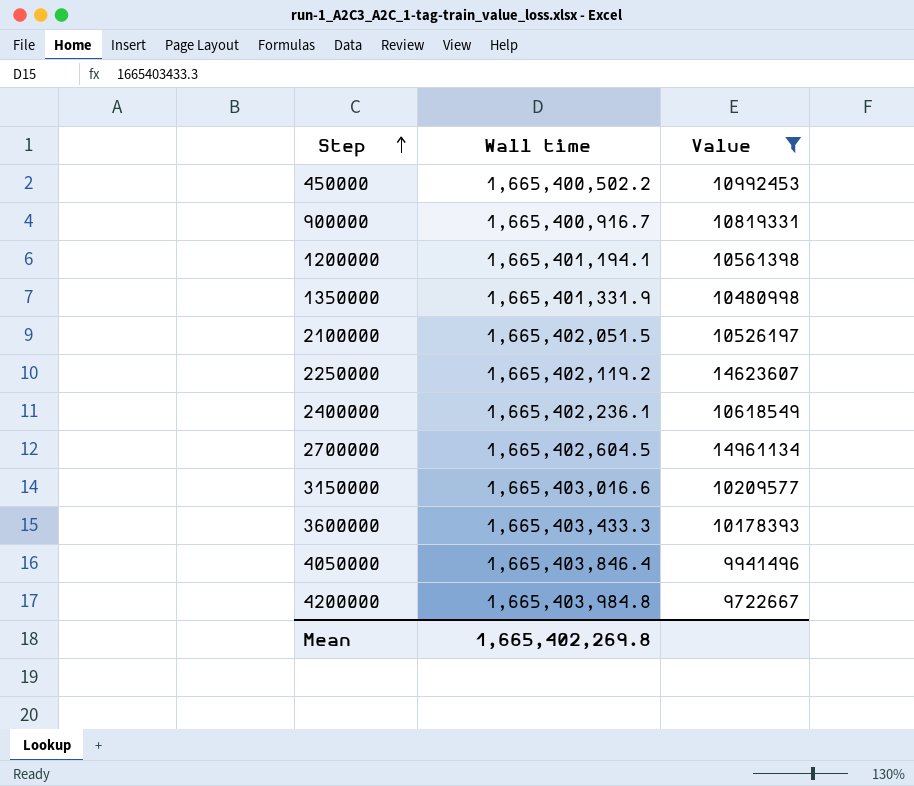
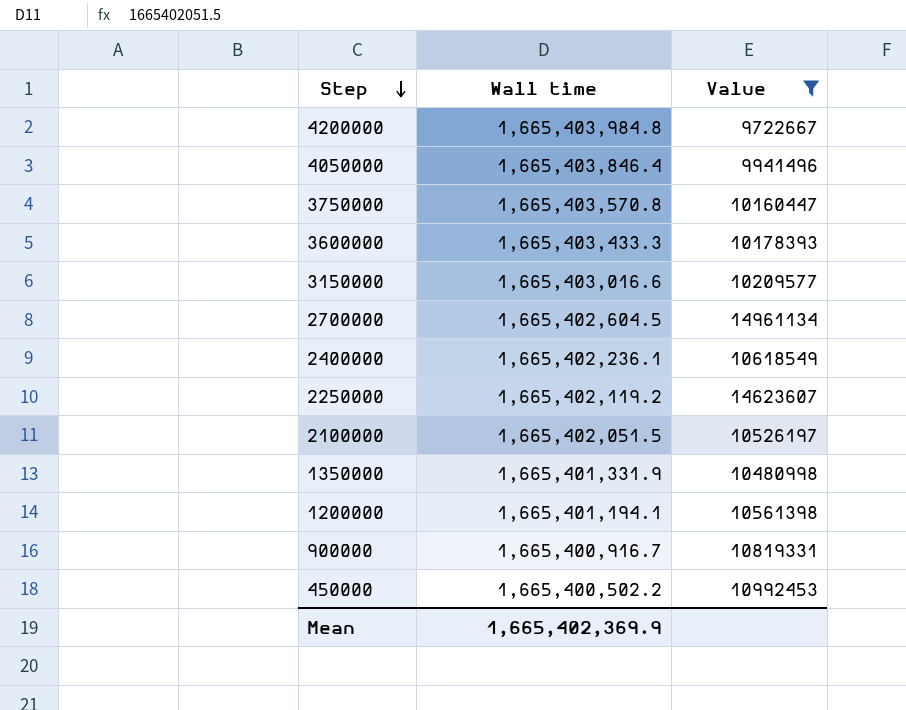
row order: Step ascending -> Step descending
row 3750000: none -> 1,665,403,570.8 | 10160447
Mean | Wall time: 1,665,402,269.8 -> 1,665,402,369.9

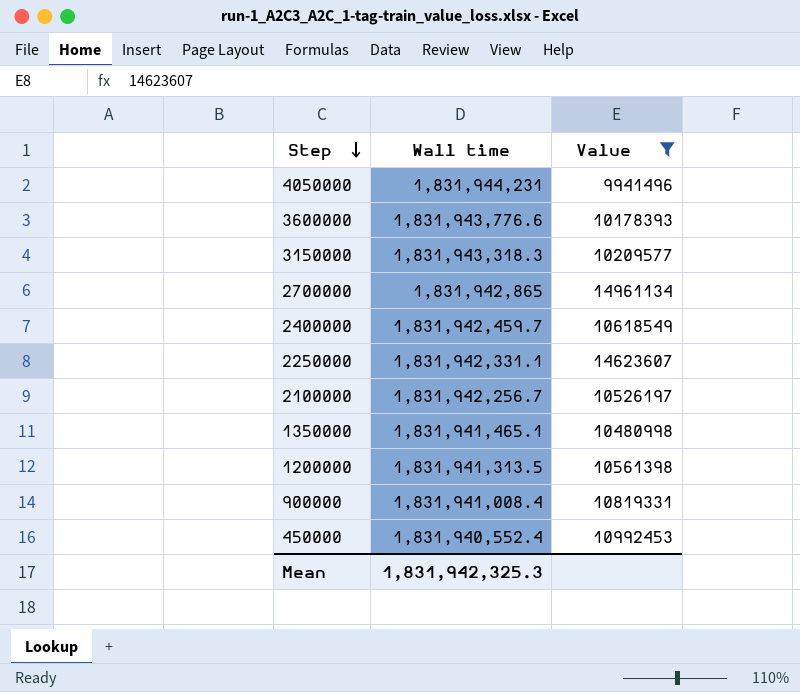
row 4200000: 1,665,403,984.8 | 9722667 -> none
row 3750000: 1,665,403,570.8 | 10160447 -> none
4050000 | Wall time: 1,665,403,846.4 -> 1,831,944,231
3600000 | Wall time: 1,665,403,433.3 -> 1,831,943,776.6
3150000 | Wall time: 1,665,403,016.6 -> 1,831,943,318.3
2700000 | Wall time: 1,665,402,604.5 -> 1,831,942,865
2400000 | Wall time: 1,665,402,236.1 -> 1,831,942,459.7
2250000 | Wall time: 1,665,402,119.2 -> 1,831,942,331.1
2100000 | Wall time: 1,665,402,051.5 -> 1,831,942,256.7
1350000 | Wall time: 1,665,401,331.9 -> 1,831,941,465.1
1200000 | Wall time: 1,665,401,194.1 -> 1,831,941,313.5
900000 | Wall time: 1,665,400,916.7 -> 1,831,941,008.4
450000 | Wall time: 1,665,400,502.2 -> 1,831,940,552.4
Mean | Wall time: 1,665,402,369.9 -> 1,831,942,325.3

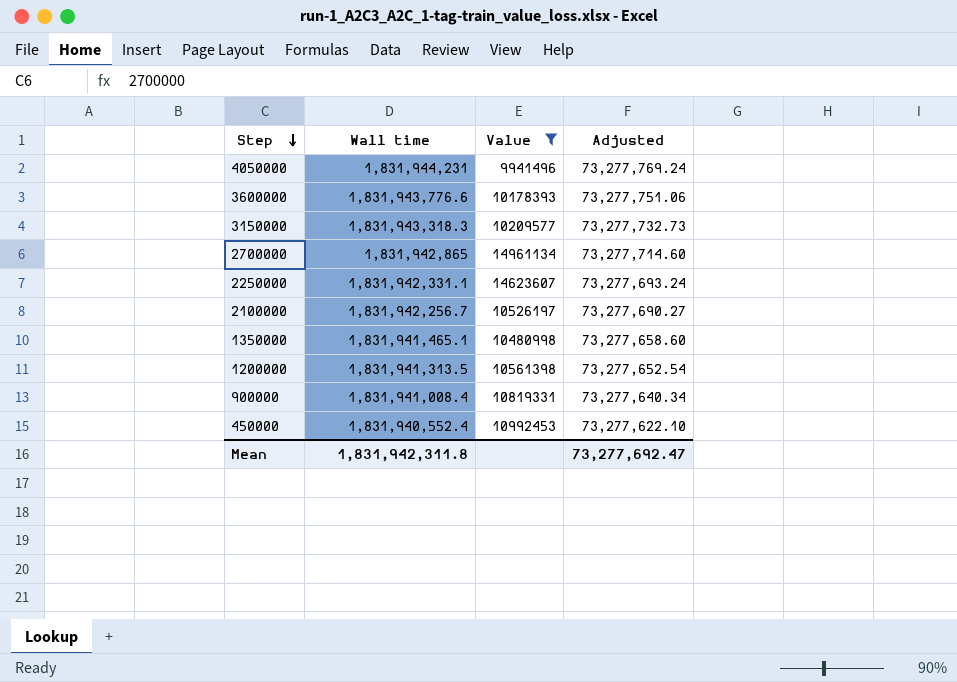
column Adjusted | formula: none -> [Wall time] * 0.04
row 2400000: 1,831,942,459.7 | 10618549 -> none
Mean | Wall time: 1,831,942,325.3 -> 1,831,942,311.8

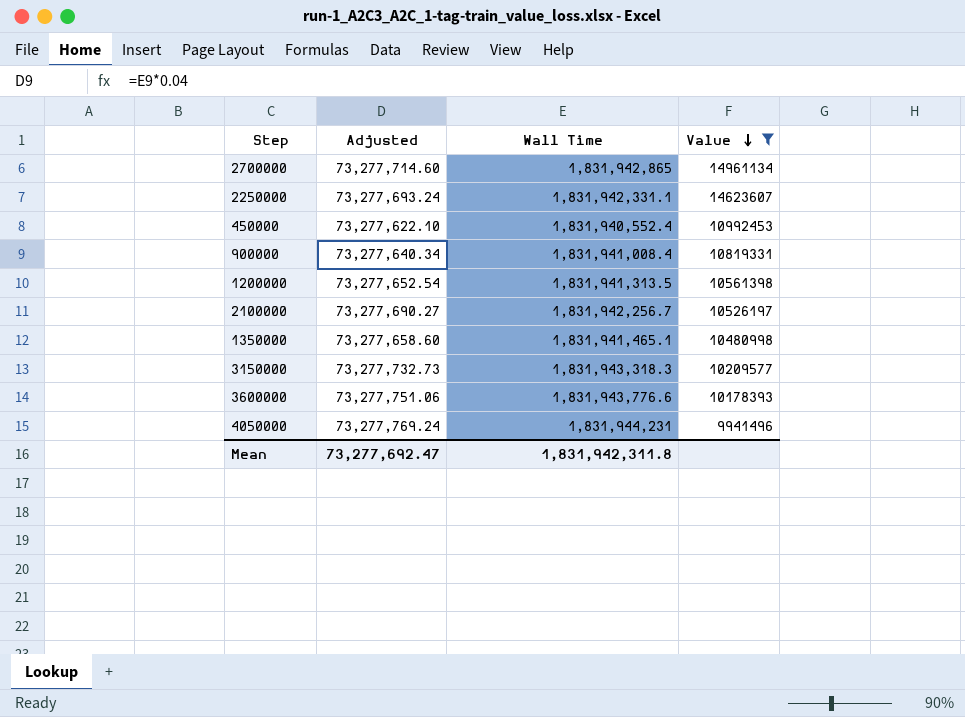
row order: Step descending -> Value descending
column Adjusted | position: 4 -> 2
column name: Wall time -> Wall Time

